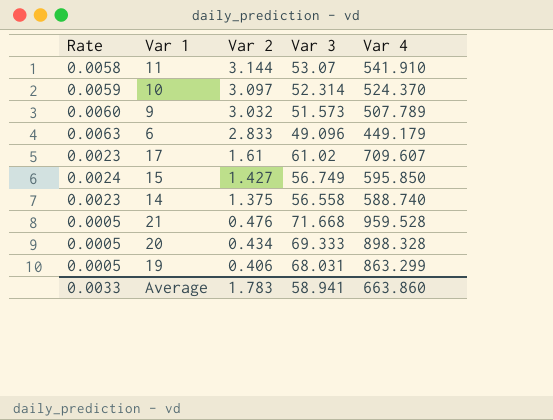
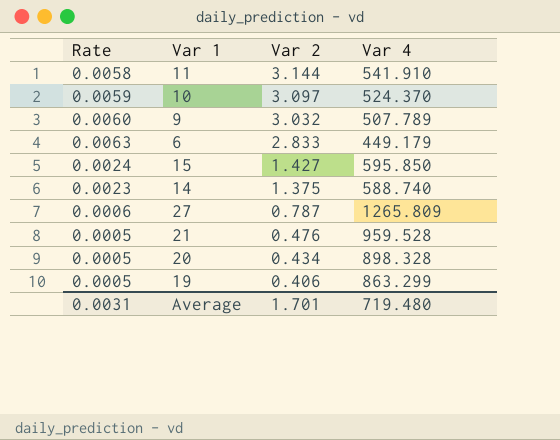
column Var 3 | position: 4 -> none
row 17: 0.0023 | 1.61 | 61.02 | 709.607 -> none
row 27: none -> 0.0006 | 0.787 | 1265.809
Average | Rate: 0.0033 -> 0.0031
Average | Var 2: 1.783 -> 1.701
Average | Var 4: 663.860 -> 719.480

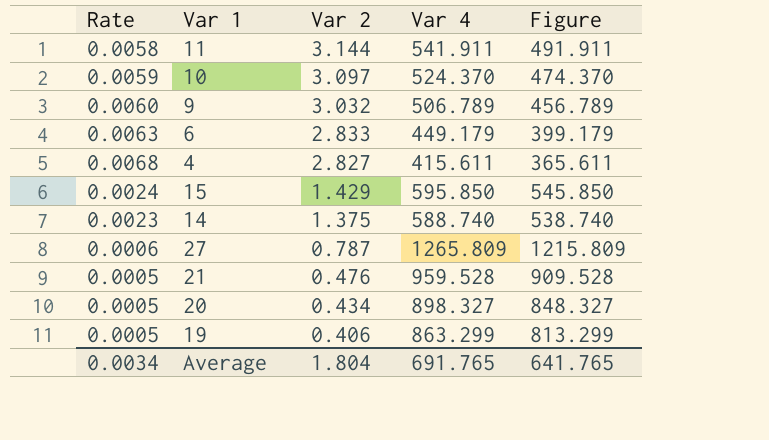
column Figure | formula: none -> [Var 4] - 50
11 | Var 4: 541.910 -> 541.911
9 | Var 4: 507.789 -> 506.789
row 4: none -> 0.0068 | 2.827 | 415.611 | 365.611
15 | Var 2: 1.427 -> 1.429
20 | Var 4: 898.328 -> 898.327
Average | Rate: 0.0031 -> 0.0034
Average | Var 2: 1.701 -> 1.804
Average | Var 4: 719.480 -> 691.765

